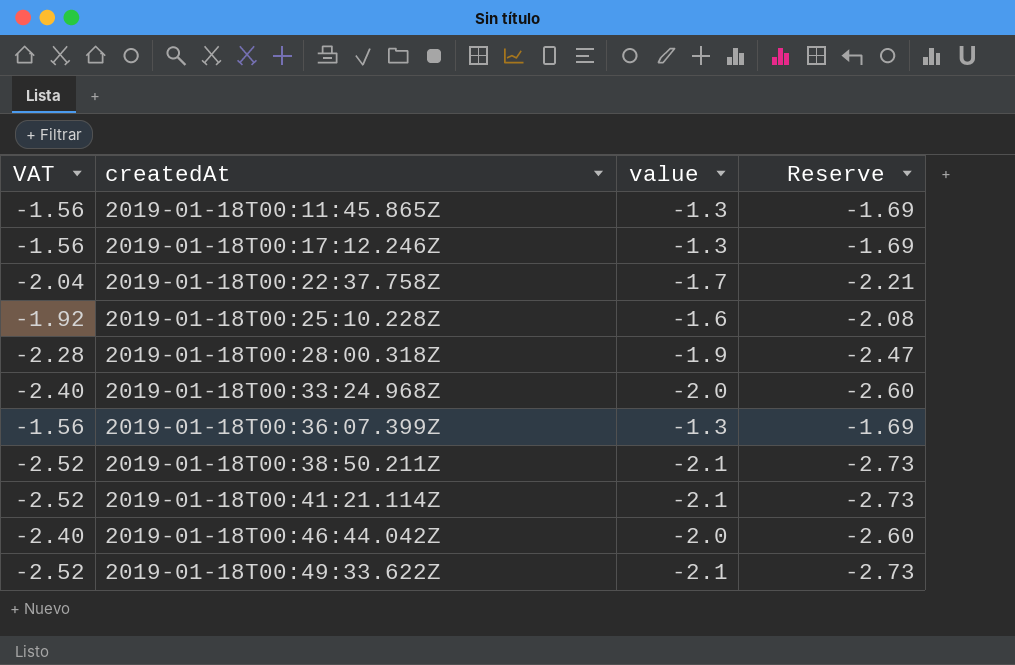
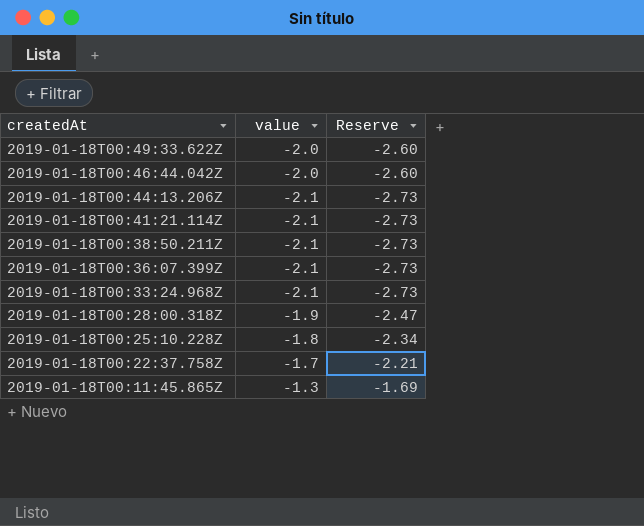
row order: createdAt ascending -> createdAt descending
column VAT | formula: [value] * 1.2 -> none
row 2019-01-18T00:17:12.246Z: -1.56 | -1.3 | -1.69 -> none
2019-01-18T00:49:33.622Z | value: -2.1 -> -2.0
2019-01-18T00:49:33.622Z | Reserve: -2.73 -> -2.60
row 2019-01-18T00:44:13.206Z: none -> -2.1 | -2.73
2019-01-18T00:36:07.399Z | value: -1.3 -> -2.1
2019-01-18T00:36:07.399Z | Reserve: -1.69 -> -2.73
2019-01-18T00:33:24.968Z | value: -2.0 -> -2.1
2019-01-18T00:33:24.968Z | Reserve: -2.60 -> -2.73
2019-01-18T00:25:10.228Z | value: -1.6 -> -1.8
2019-01-18T00:25:10.228Z | Reserve: -2.08 -> -2.34

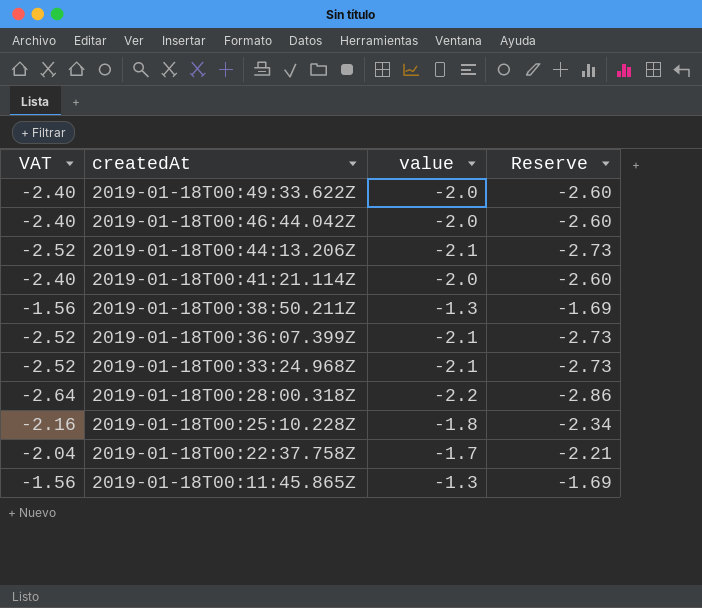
column VAT | formula: none -> [value] * 1.2
2019-01-18T00:41:21.114Z | value: -2.1 -> -2.0
2019-01-18T00:41:21.114Z | Reserve: -2.73 -> -2.60
2019-01-18T00:38:50.211Z | value: -2.1 -> -1.3
2019-01-18T00:38:50.211Z | Reserve: -2.73 -> -1.69
2019-01-18T00:28:00.318Z | value: -1.9 -> -2.2
2019-01-18T00:28:00.318Z | Reserve: -2.47 -> -2.86

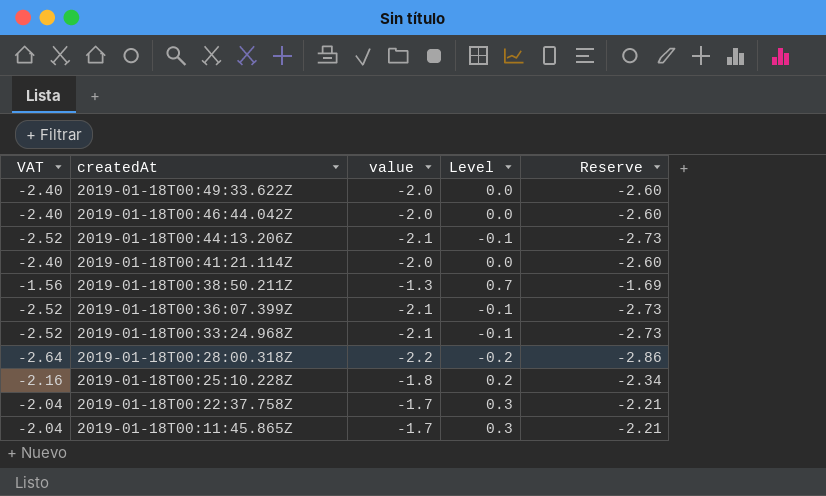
column Level | formula: none -> [value] + 2
2019-01-18T00:11:45.865Z | VAT: -1.56 -> -2.04
2019-01-18T00:11:45.865Z | value: -1.3 -> -1.7
2019-01-18T00:11:45.865Z | Reserve: -1.69 -> -2.21

